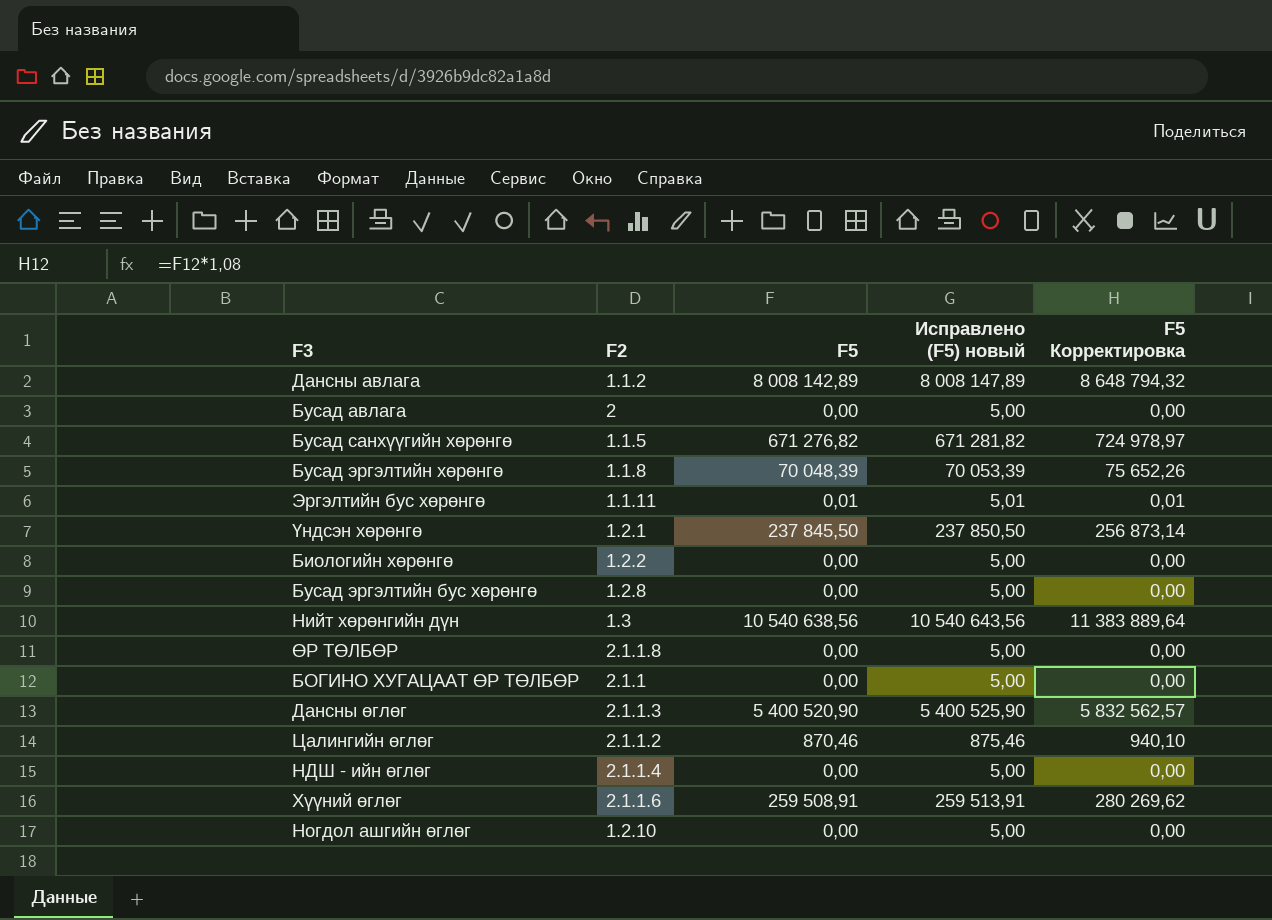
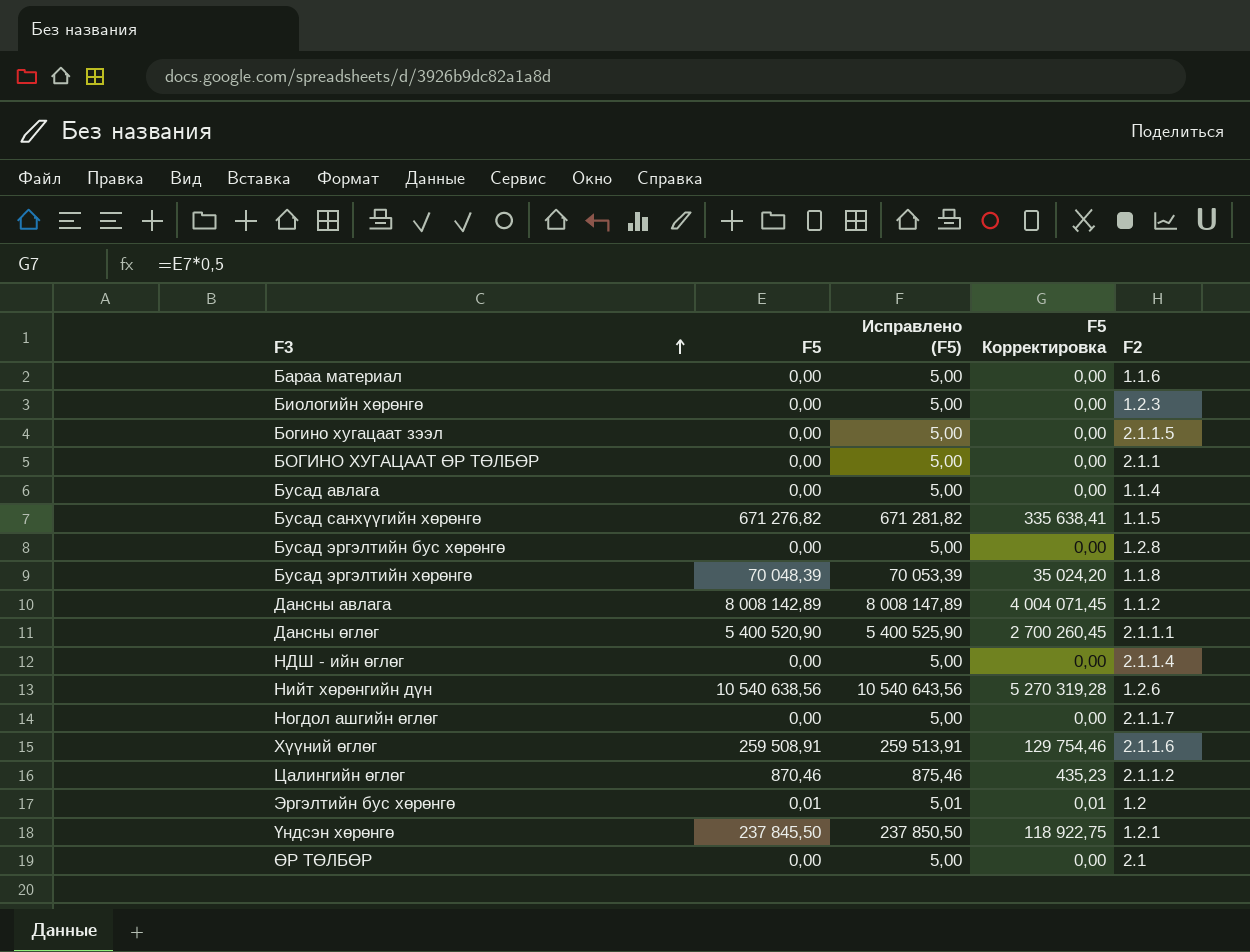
row order: none -> F3 ascending
column name: Исправлено (F5) новый -> Исправлено (F5)
column F5 Корректировка | formula: [F5] * 1,08 -> [F5] * 0,5
column F2 | position: 2 -> 5
row Бараа материал: none -> 0,00 | 5,00 | 0,00 | 1.1.6
Биологийн хөрөнгө | F2: 1.2.2 -> 1.2.3
row Богино хугацаат зээл: none -> 0,00 | 5,00 | 0,00 | 2.1.1.5
Бусад авлага | F2: 2 -> 1.1.4
Дансны өглөг | F2: 2.1.1.3 -> 2.1.1.1
Нийт хөрөнгийн дүн | F2: 1.3 -> 1.2.6
Ногдол ашгийн өглөг | F2: 1.2.10 -> 2.1.1.7
Эргэлтийн бус хөрөнгө | F2: 1.1.11 -> 1.2
ӨР ТӨЛБӨР | F2: 2.1.1.8 -> 2.1

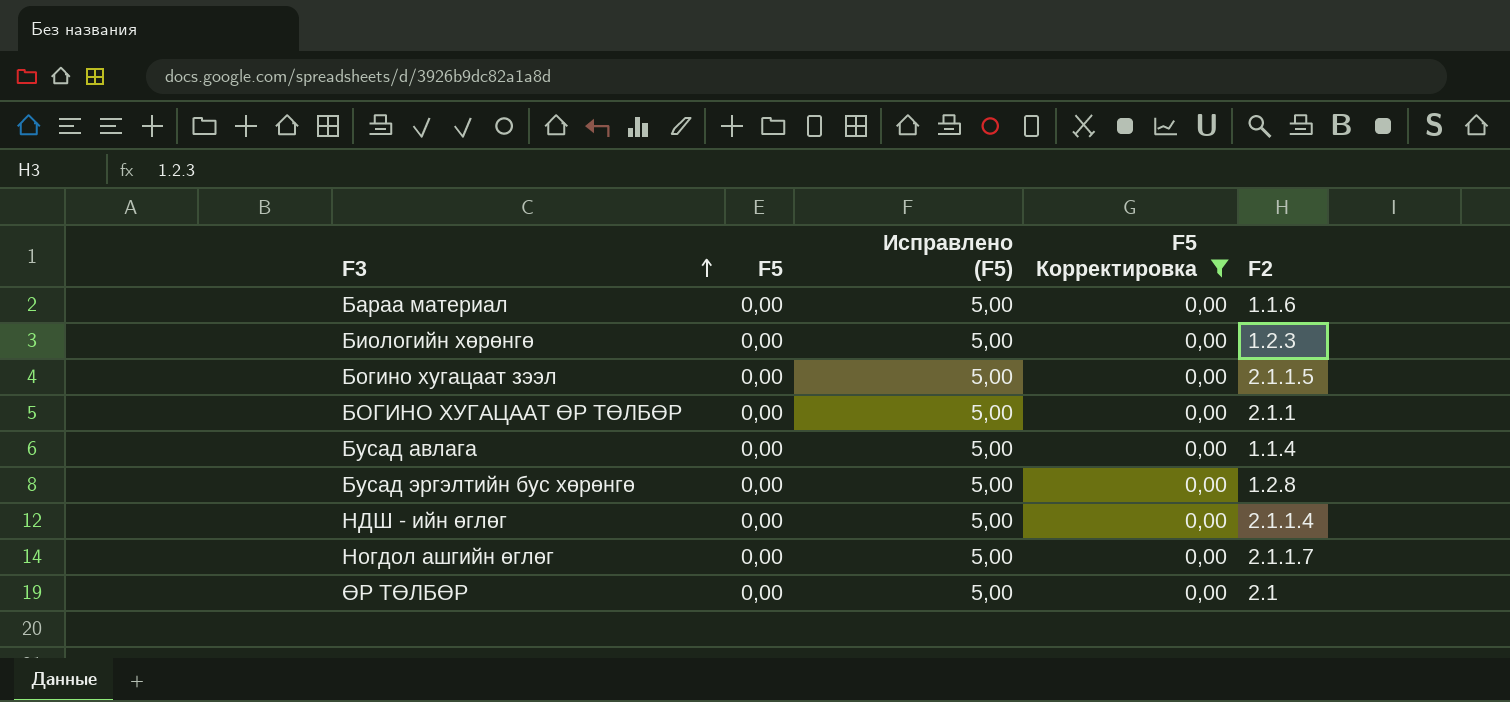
filter: none -> F5 Корректировка = 0,00

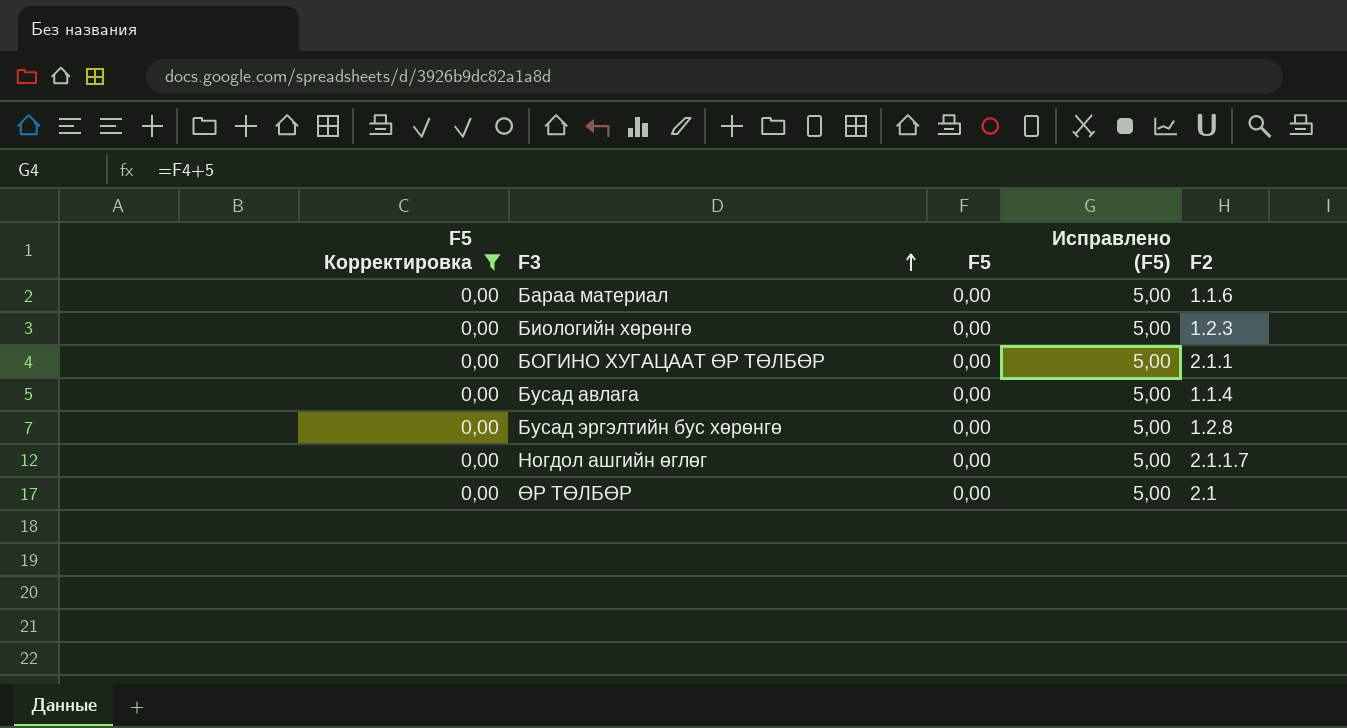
column F5 Корректировка | position: 4 -> 1
row Богино хугацаат зээл: 0,00 | 5,00 | 0,00 | 2.1.1.5 -> none
row НДШ - ийн өглөг: 0,00 | 5,00 | 0,00 | 2.1.1.4 -> none

